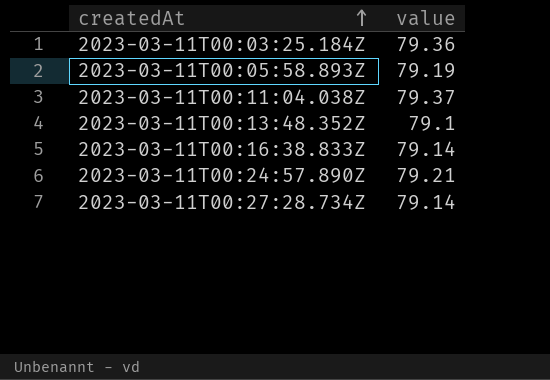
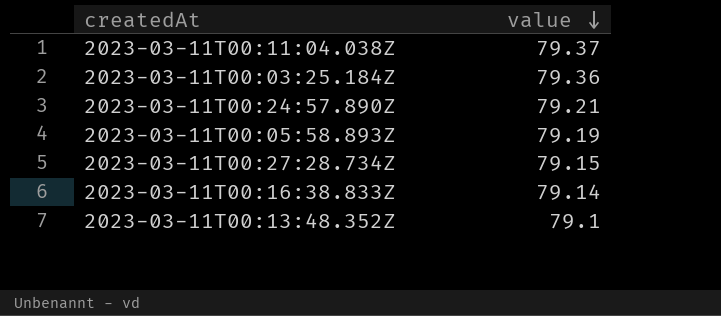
row order: createdAt ascending -> value descending
2023-03-11T00:27:28.734Z | value: 79.14 -> 79.15

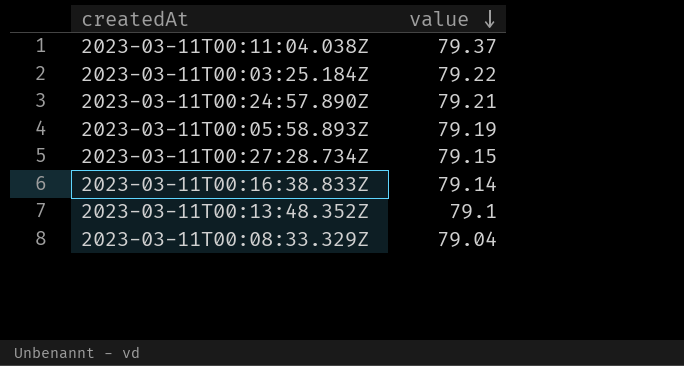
2023-03-11T00:03:25.184Z | value: 79.36 -> 79.22
row 2023-03-11T00:08:33.329Z: none -> 79.04

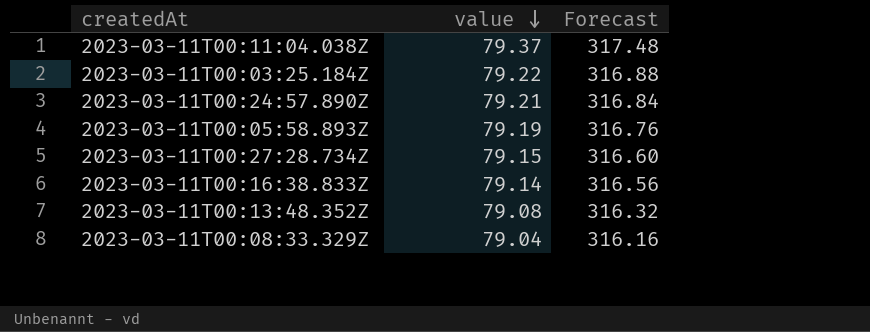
column Forecast | formula: none -> [value] * 4
2023-03-11T00:13:48.352Z | value: 79.1 -> 79.08

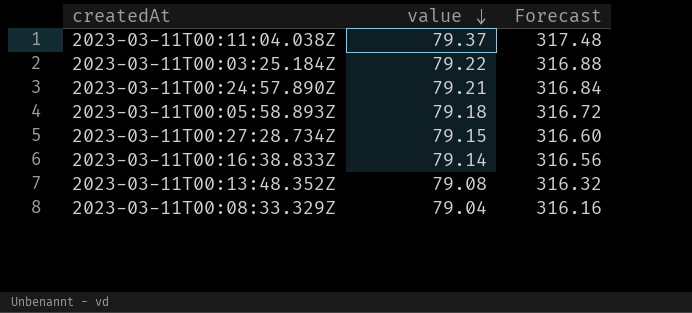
2023-03-11T00:05:58.893Z | value: 79.19 -> 79.18
2023-03-11T00:05:58.893Z | Forecast: 316.76 -> 316.72

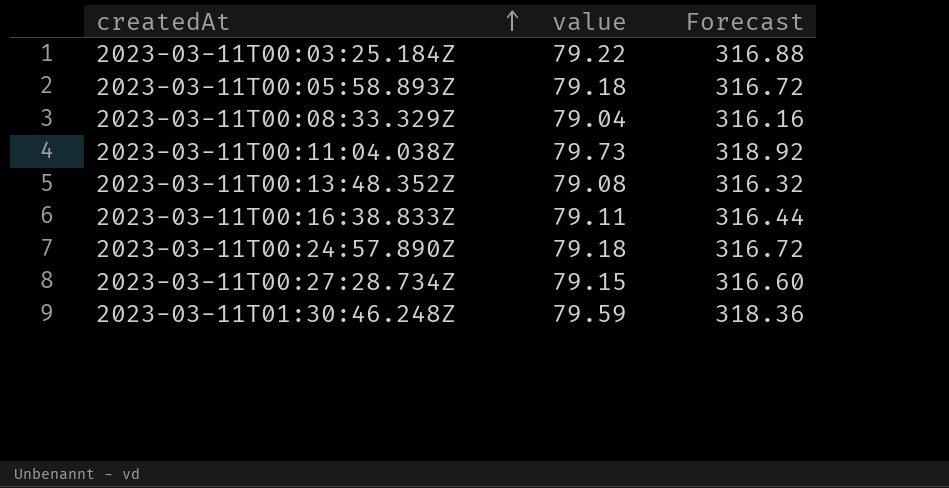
row order: value descending -> createdAt ascending
2023-03-11T00:11:04.038Z | value: 79.37 -> 79.73
2023-03-11T00:11:04.038Z | Forecast: 317.48 -> 318.92
2023-03-11T00:16:38.833Z | value: 79.14 -> 79.11
2023-03-11T00:16:38.833Z | Forecast: 316.56 -> 316.44
2023-03-11T00:24:57.890Z | value: 79.21 -> 79.18
2023-03-11T00:24:57.890Z | Forecast: 316.84 -> 316.72
row 2023-03-11T01:30:46.248Z: none -> 79.59 | 318.36

